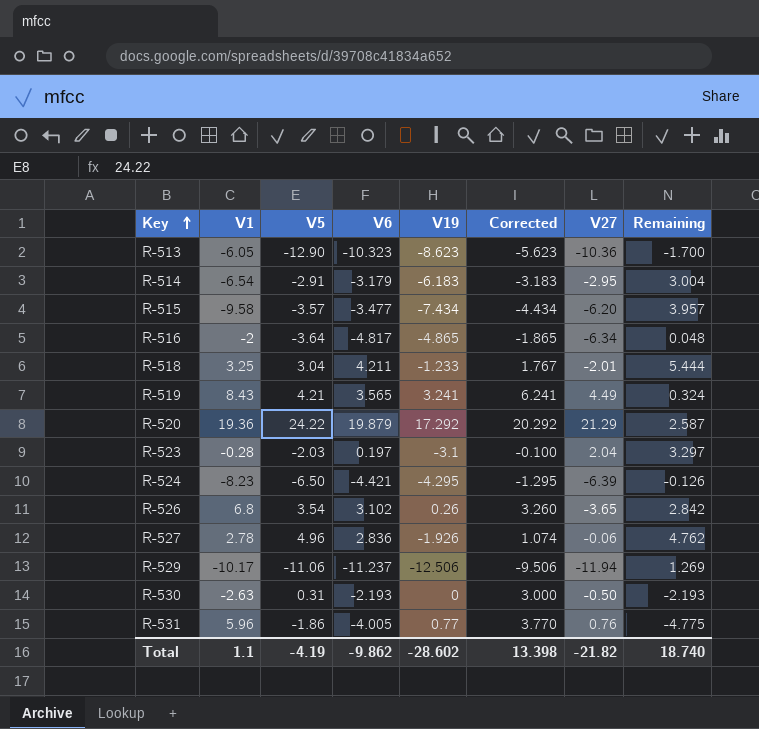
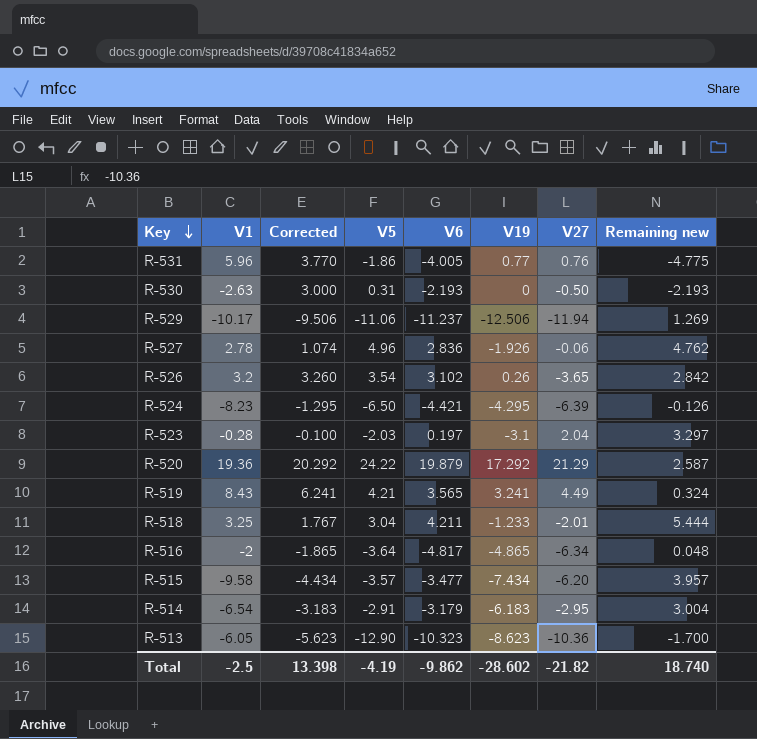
row order: Key ascending -> Key descending
column Corrected | position: 6 -> 3
column name: Remaining -> Remaining new
R-526 | V1: 6.8 -> 3.2
Total | V1: 1.1 -> -2.5

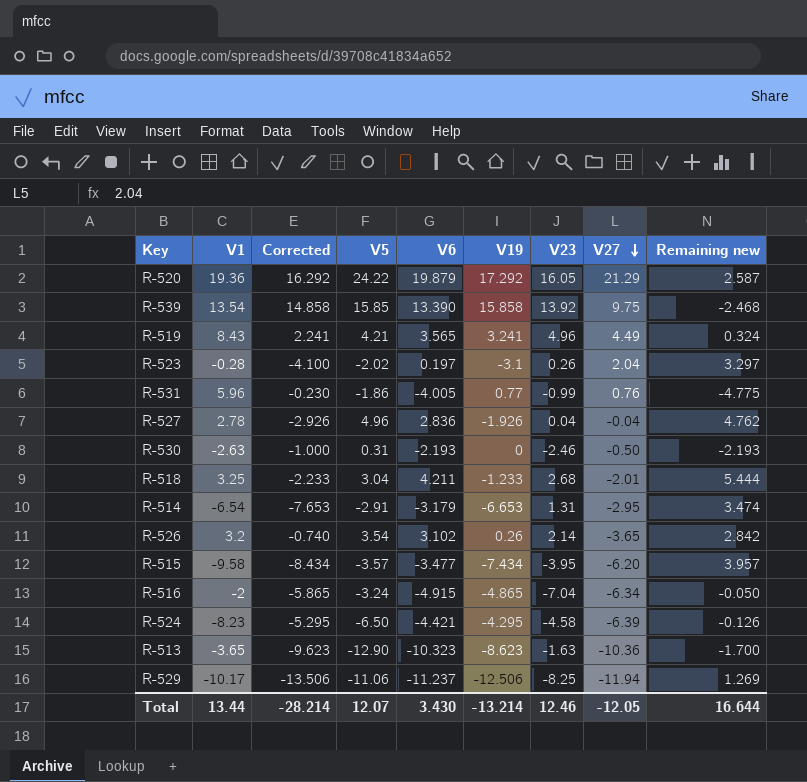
row order: Key descending -> V27 descending
column Corrected | formula: [V19] + 3 -> [V19] - 1
column V23 | position: none -> 7
row R-539: none -> 13.54 | 14.858 | 15.85 | 13.390 | 15.858 | 13.92 | 9.75 | -2.468
R-523 | V5: -2.03 -> -2.02
R-527 | V27: -0.06 -> -0.04
R-514 | V19: -6.183 -> -6.653
R-514 | Remaining new: 3.004 -> 3.474
R-516 | V5: -3.64 -> -3.24
R-516 | V6: -4.817 -> -4.915
R-516 | Remaining new: 0.048 -> -0.050
R-513 | V1: -6.05 -> -3.65
Total | V1: -2.5 -> 13.44
Total | Corrected: 13.398 -> -28.214
Total | V5: -4.19 -> 12.07
Total | V6: -9.862 -> 3.430
Total | V19: -28.602 -> -13.214
Total | V27: -21.82 -> -12.05
Total | Remaining new: 18.740 -> 16.644

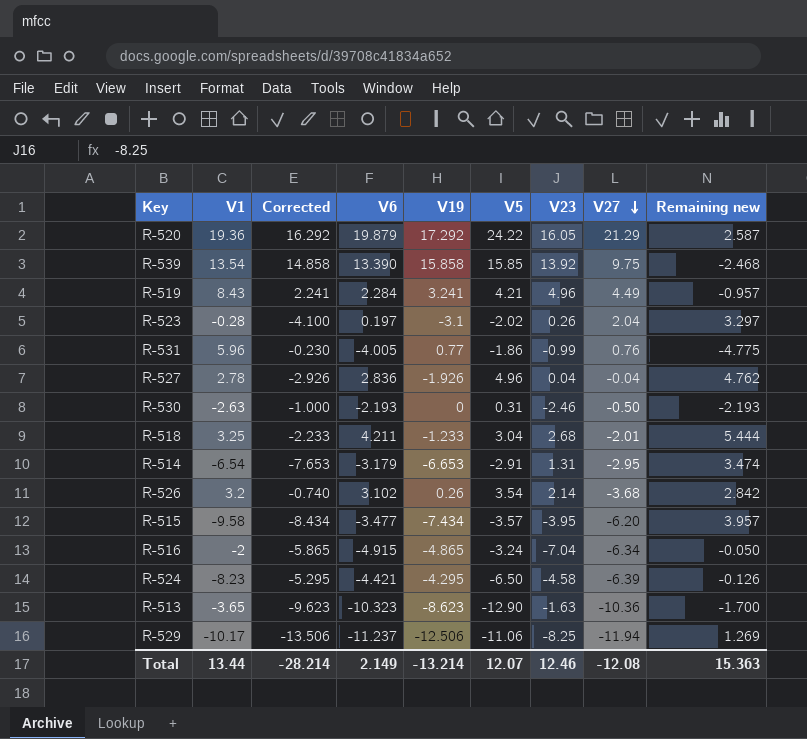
column V5 | position: 4 -> 6
R-519 | V6: 3.565 -> 2.284
R-519 | Remaining new: 0.324 -> -0.957
R-526 | V27: -3.65 -> -3.68
Total | V6: 3.430 -> 2.149
Total | V27: -12.05 -> -12.08
Total | Remaining new: 16.644 -> 15.363

